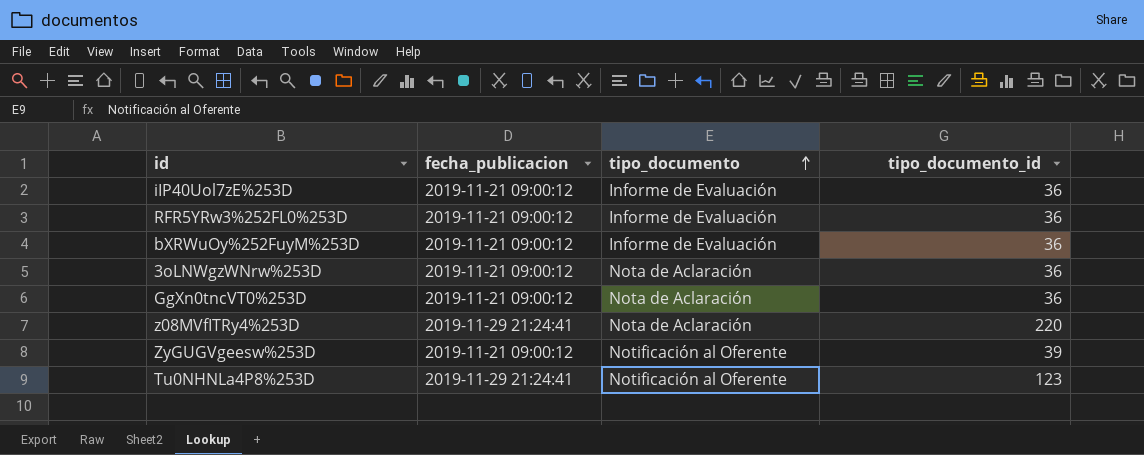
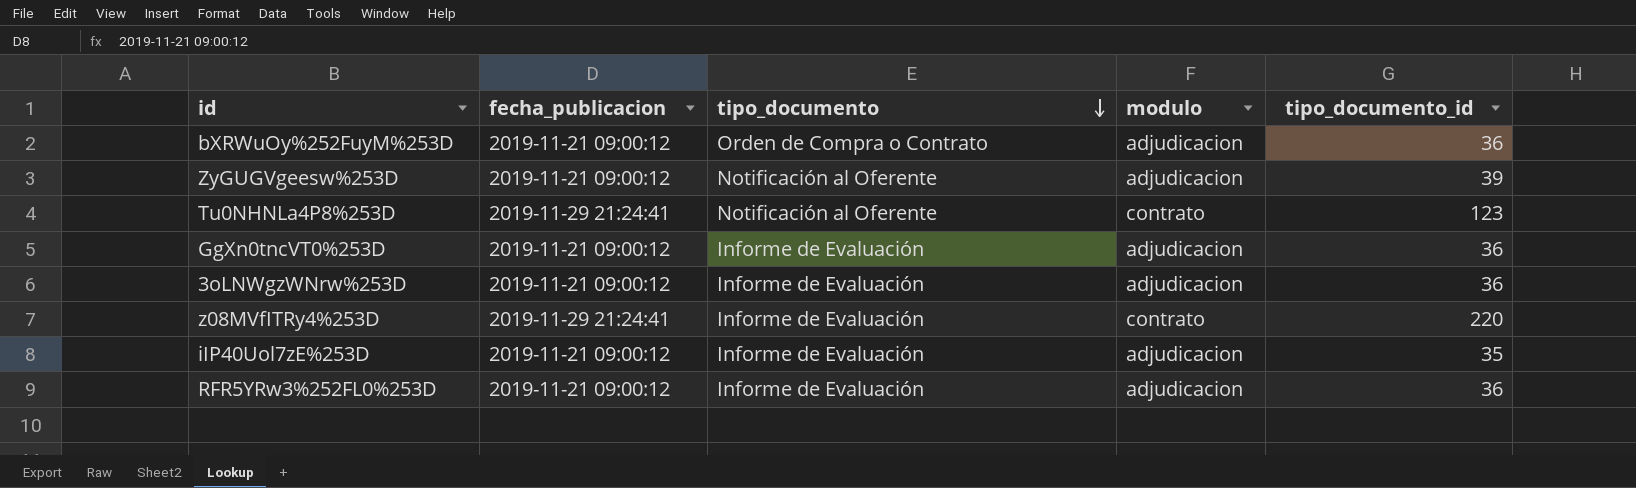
row order: tipo_documento ascending -> tipo_documento descending
column modulo | position: none -> 4
bXRWuOy%252FuyM%253D | tipo_documento: Informe de Evaluación -> Orden de Compra o Contrato
GgXn0tncVT0%253D | tipo_documento: Nota de Aclaración -> Informe de Evaluación
3oLNWgzWNrw%253D | tipo_documento: Nota de Aclaración -> Informe de Evaluación
z08MVfITRy4%253D | tipo_documento: Nota de Aclaración -> Informe de Evaluación
iIP40Uol7zE%253D | tipo_documento_id: 36 -> 35

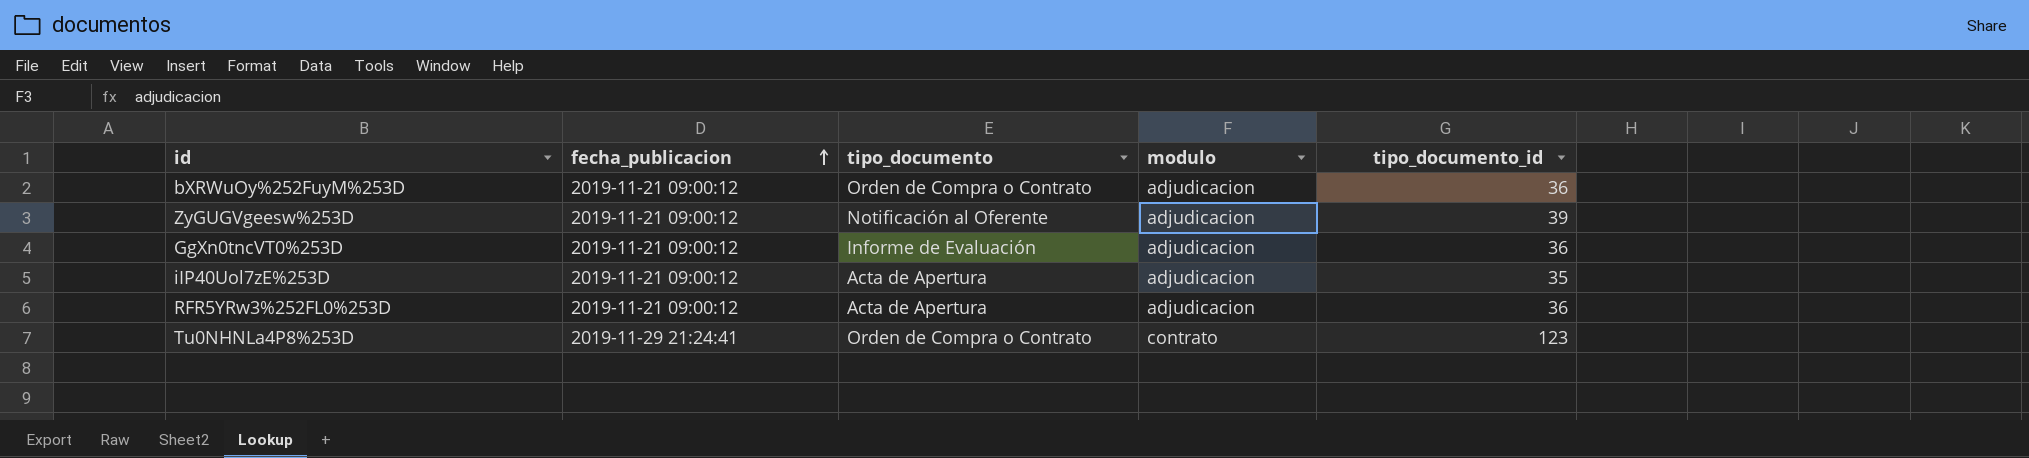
row order: tipo_documento descending -> fecha_publicacion ascending
row 3oLNWgzWNrw%253D: 2019-11-21 09:00:12 | Informe de Evaluación | adjudicacion | 36 -> none
row z08MVfITRy4%253D: 2019-11-29 21:24:41 | Informe de Evaluación | contrato | 220 -> none
iIP40Uol7zE%253D | tipo_documento: Informe de Evaluación -> Acta de Apertura
RFR5YRw3%252FL0%253D | tipo_documento: Informe de Evaluación -> Acta de Apertura
Tu0NHNLa4P8%253D | tipo_documento: Notificación al Oferente -> Orden de Compra o Contrato

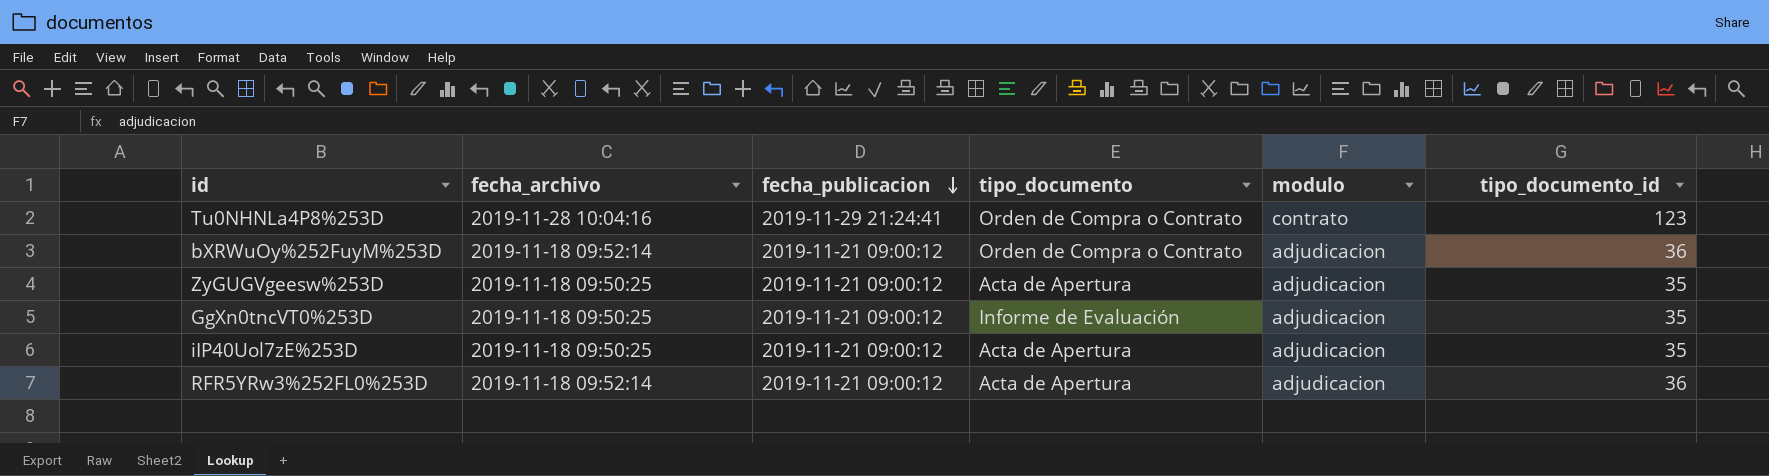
row order: fecha_publicacion ascending -> fecha_publicacion descending
column fecha_archivo | position: none -> 2
ZyGUGVgeesw%253D | tipo_documento: Notificación al Oferente -> Acta de Apertura
ZyGUGVgeesw%253D | tipo_documento_id: 39 -> 35
GgXn0tncVT0%253D | tipo_documento_id: 36 -> 35

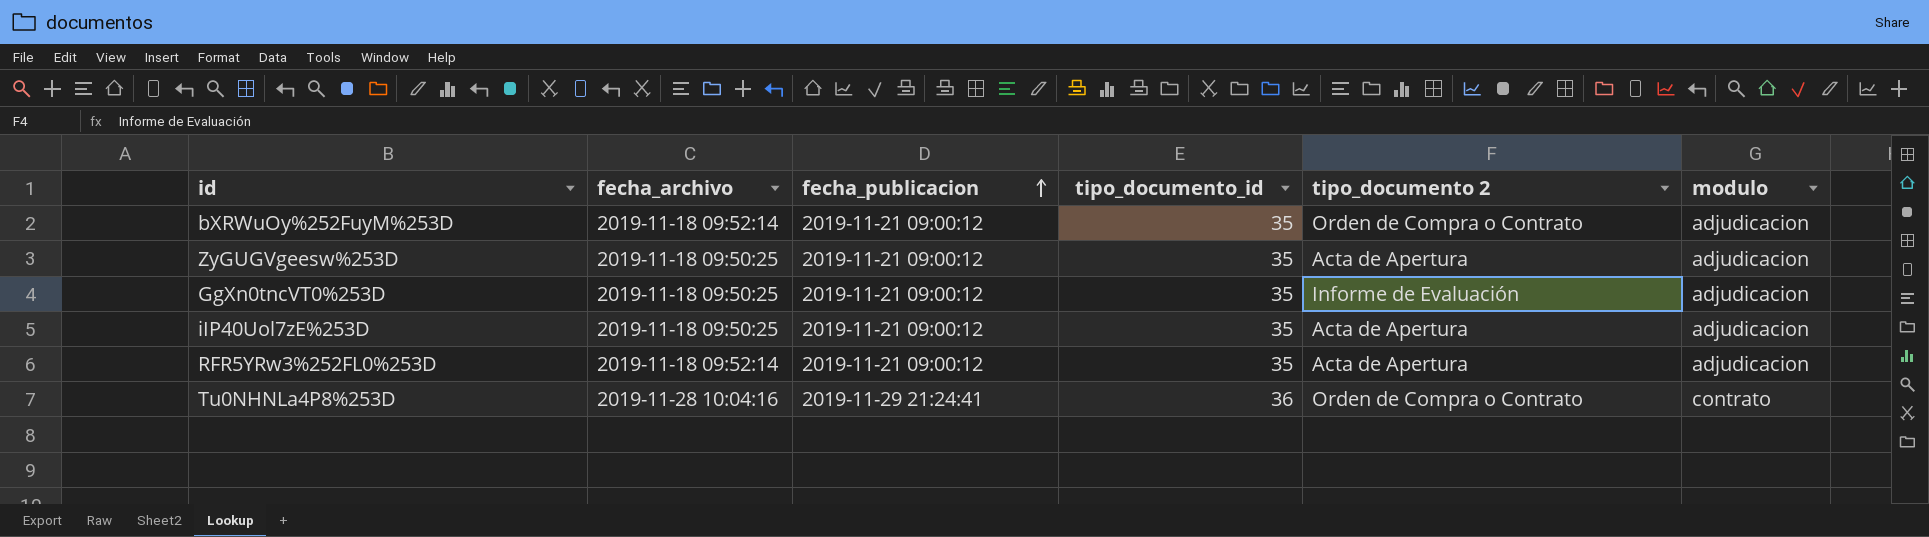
row order: fecha_publicacion descending -> fecha_publicacion ascending
column tipo_documento_id | position: 6 -> 4
column name: tipo_documento -> tipo_documento 2
bXRWuOy%252FuyM%253D | tipo_documento_id: 36 -> 35
RFR5YRw3%252FL0%253D | tipo_documento_id: 36 -> 35
Tu0NHNLa4P8%253D | tipo_documento_id: 123 -> 36

